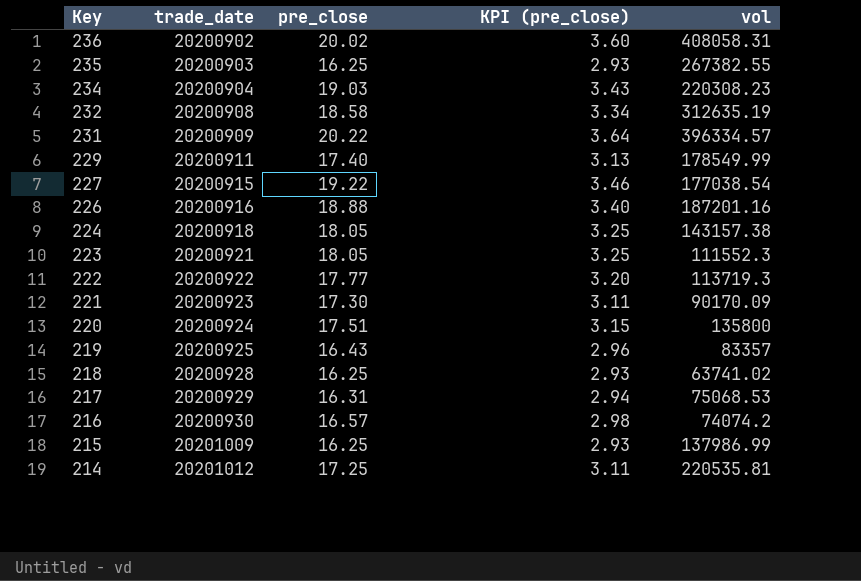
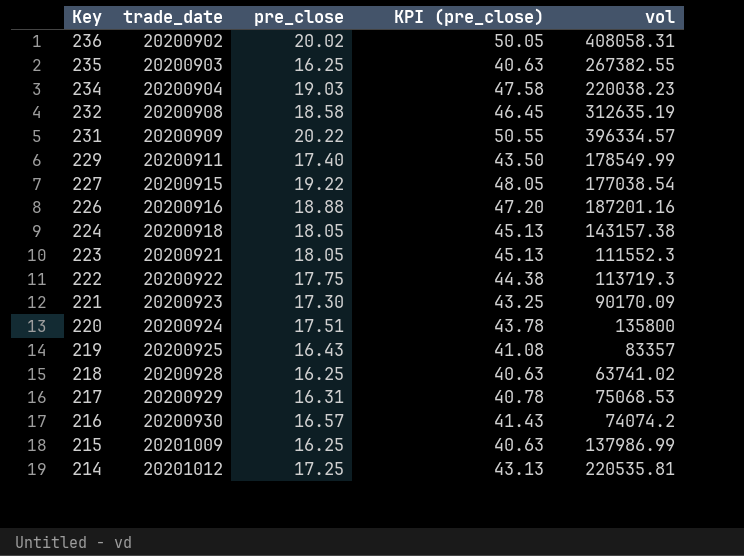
column KPI (pre_close) | formula: [pre_close] * 0.18 -> [pre_close] * 2.5
234 | vol: 220308.23 -> 220038.23
222 | pre_close: 17.77 -> 17.75

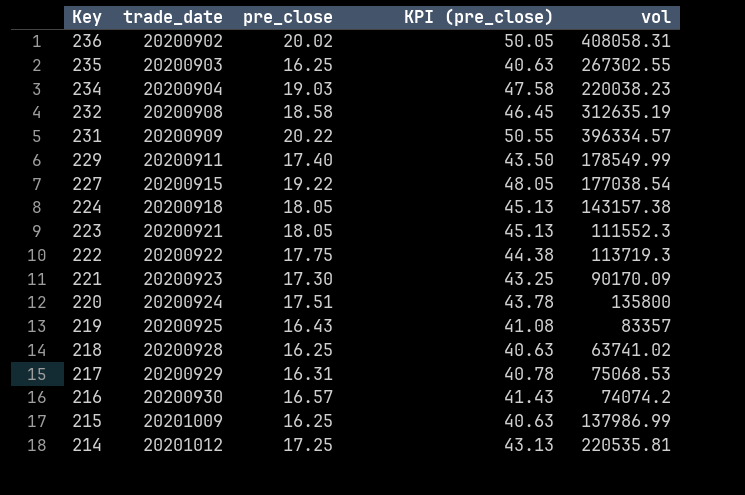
row 226: 20200916 | 18.88 | 47.20 | 187201.16 -> none
235 | vol: 267382.55 -> 267302.55

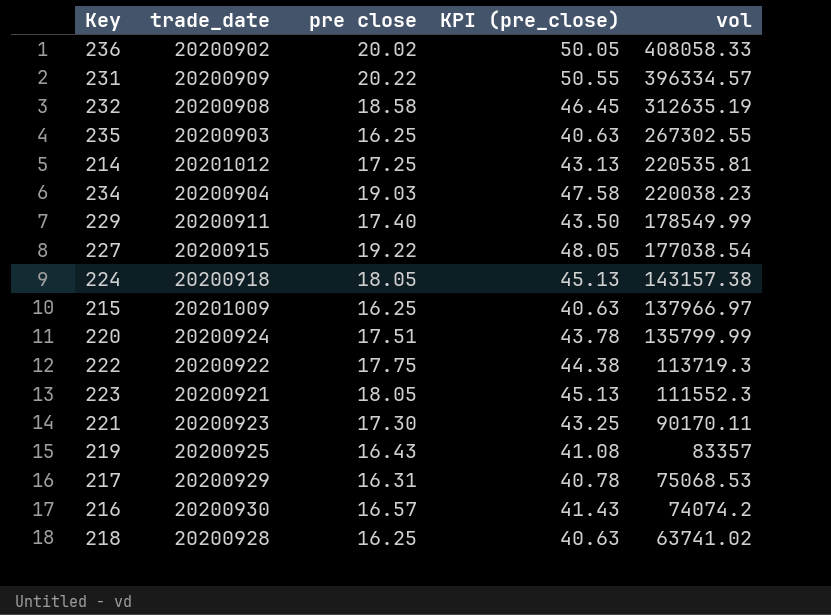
row order: Key descending -> vol descending
column name: pre_close -> pre close
236 | vol: 408058.31 -> 408058.33
215 | vol: 137986.99 -> 137966.97
220 | vol: 135800 -> 135799.99
221 | vol: 90170.09 -> 90170.11

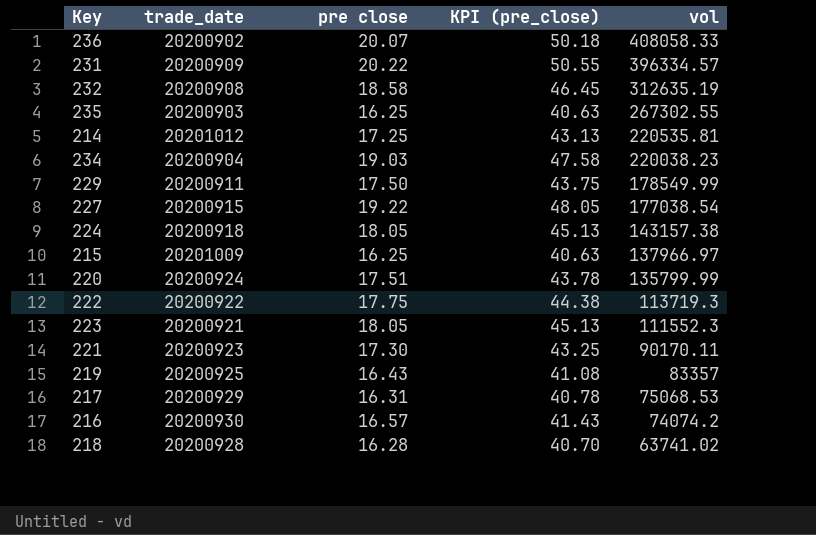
236 | pre close: 20.02 -> 20.07
236 | KPI (pre_close): 50.05 -> 50.18
229 | pre close: 17.40 -> 17.50
229 | KPI (pre_close): 43.50 -> 43.75
218 | pre close: 16.25 -> 16.28
218 | KPI (pre_close): 40.63 -> 40.70

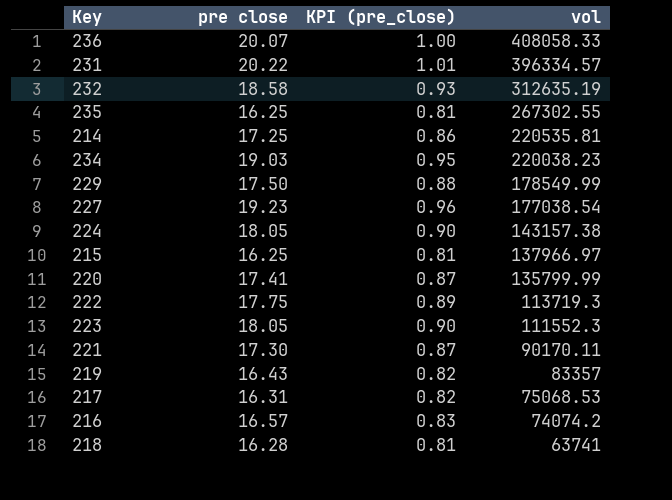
column trade_date | position: 2 -> none
column KPI (pre_close) | formula: [pre close] * 2.5 -> [pre close] * 0.05
227 | pre close: 19.22 -> 19.23
220 | pre close: 17.51 -> 17.41
218 | vol: 63741.02 -> 63741

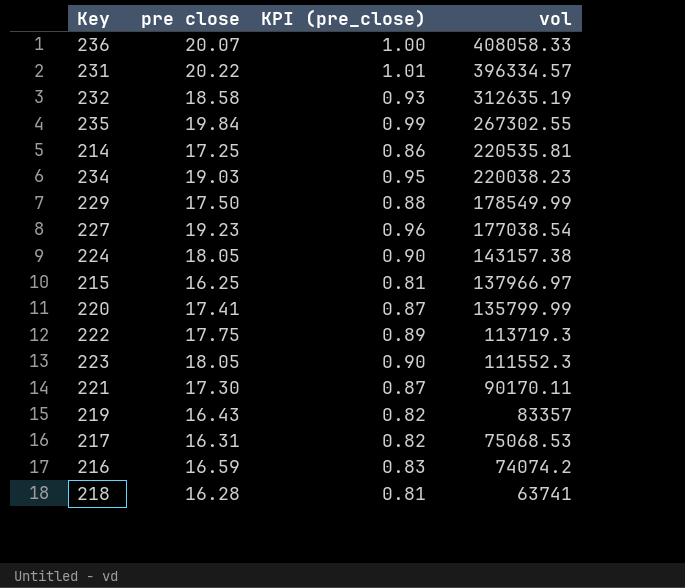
235 | pre close: 16.25 -> 19.84
235 | KPI (pre_close): 0.81 -> 0.99
216 | pre close: 16.57 -> 16.59

